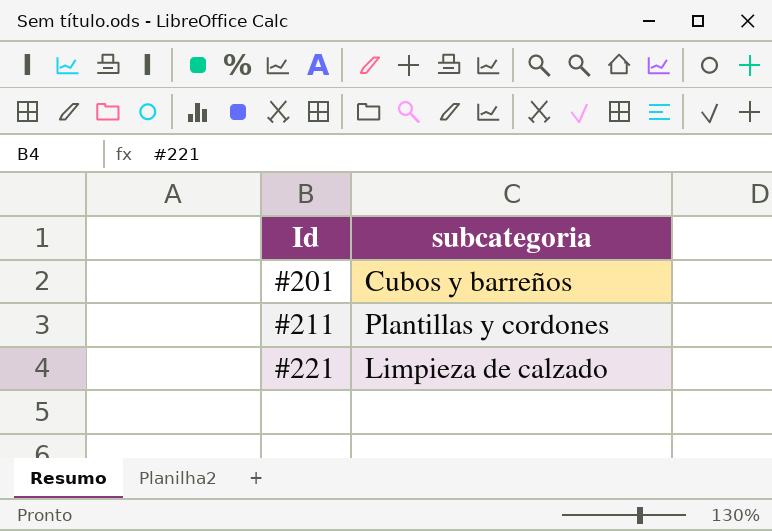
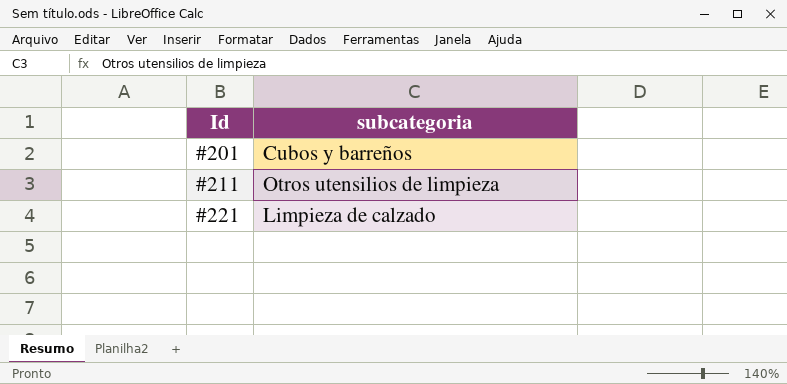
#211 | subcategoria: Plantillas y cordones -> Otros utensilios de limpieza

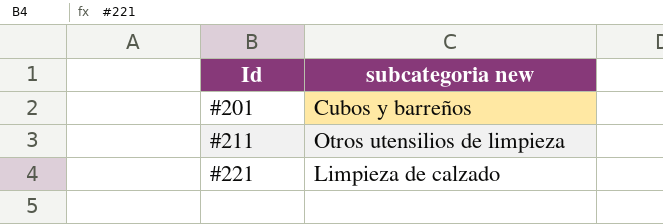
column name: subcategoria -> subcategoria new

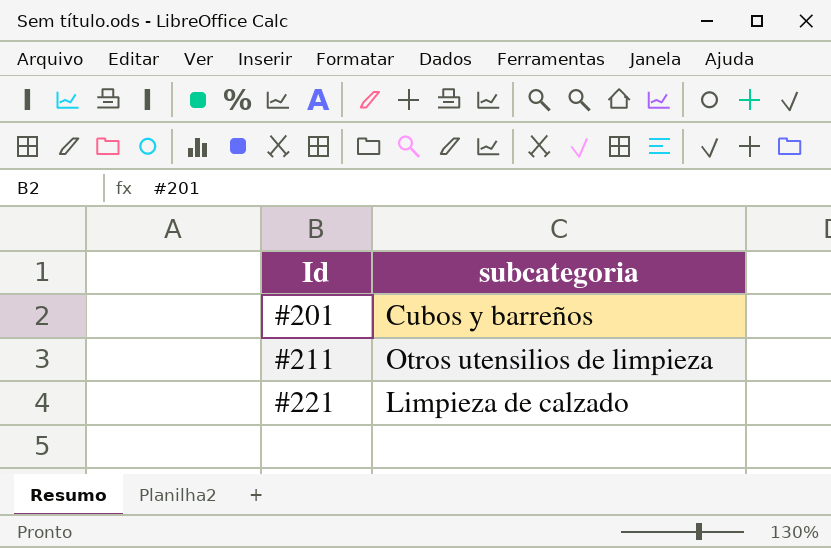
column name: subcategoria new -> subcategoria

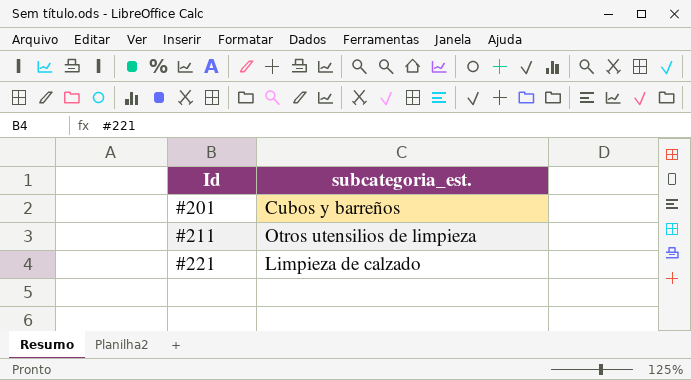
column name: subcategoria -> subcategoria_est.

